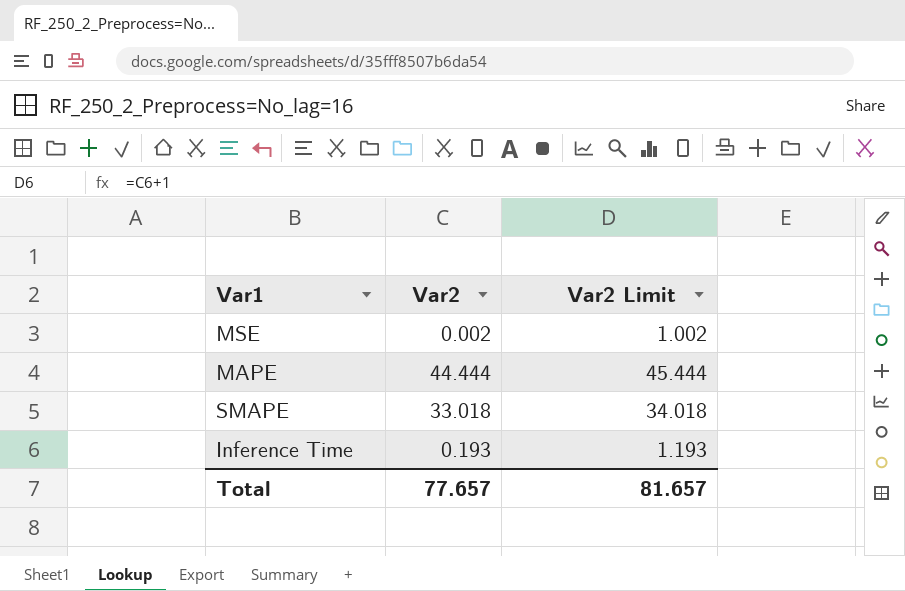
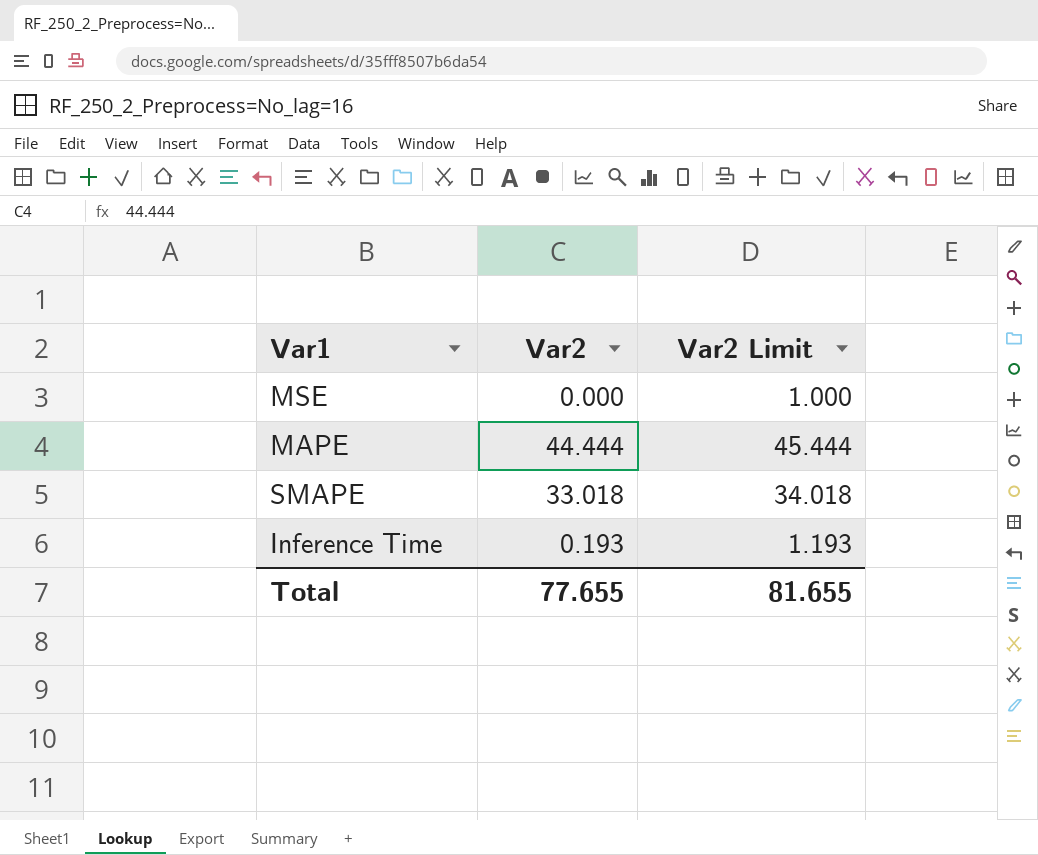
MSE | Var2: 0.002 -> 0.000
MSE | Var2 Limit: 1.002 -> 1.000
Total | Var2: 77.657 -> 77.655
Total | Var2 Limit: 81.657 -> 81.655

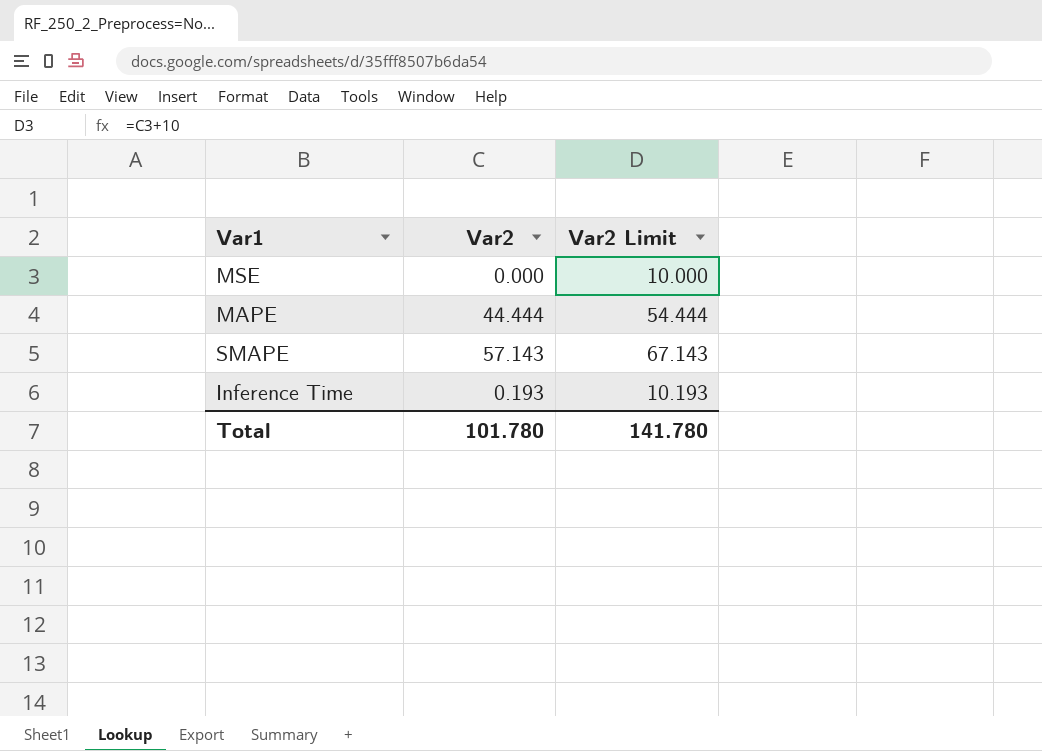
column Var2 Limit | formula: [Var2] + 1 -> [Var2] + 10
SMAPE | Var2: 33.018 -> 57.143
Total | Var2: 77.655 -> 101.780
Total | Var2 Limit: 81.655 -> 141.780

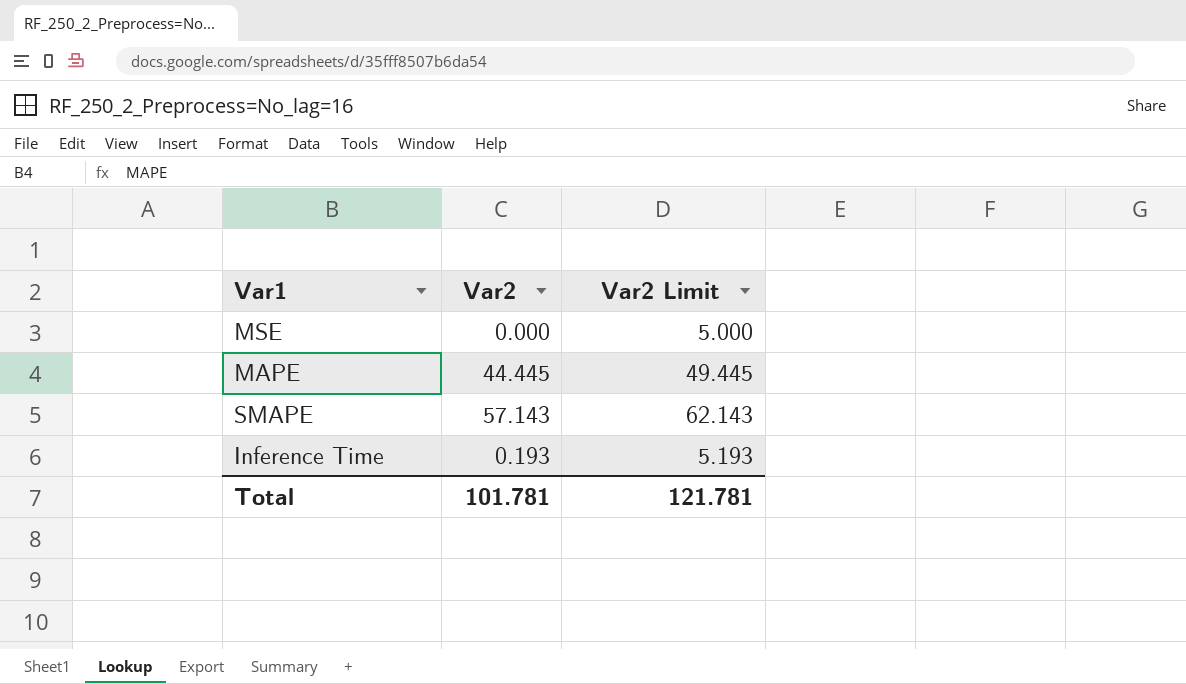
column Var2 Limit | formula: [Var2] + 10 -> [Var2] + 5
MAPE | Var2: 44.444 -> 44.445
Total | Var2: 101.780 -> 101.781
Total | Var2 Limit: 141.780 -> 121.781

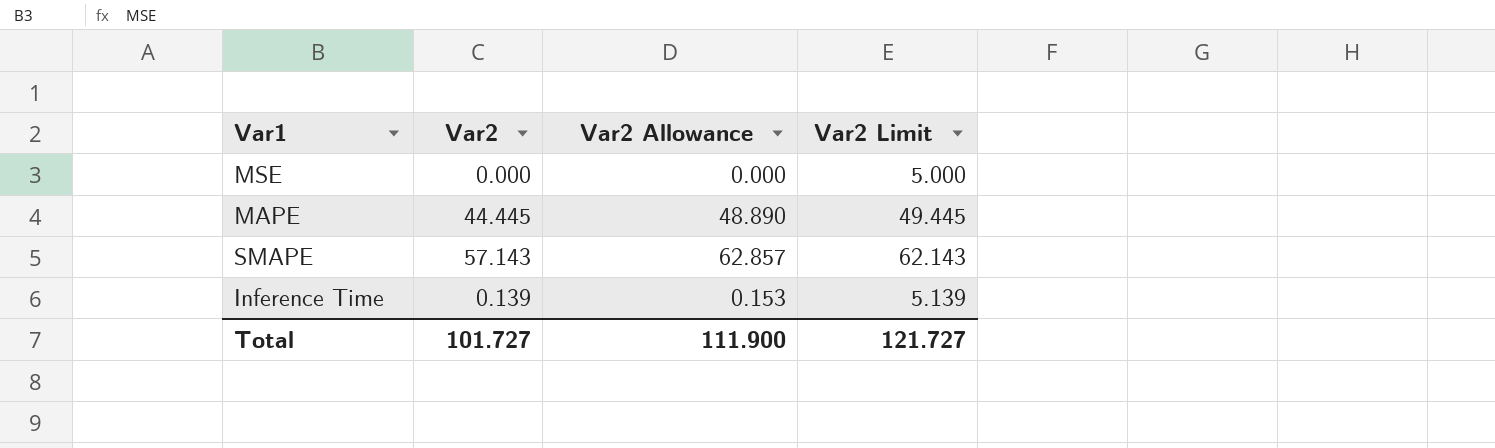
column Var2 Allowance | formula: none -> [Var2] * 1.1
Inference Time | Var2: 0.193 -> 0.139
Inference Time | Var2 Limit: 5.193 -> 5.139
Total | Var2: 101.781 -> 101.727
Total | Var2 Limit: 121.781 -> 121.727

